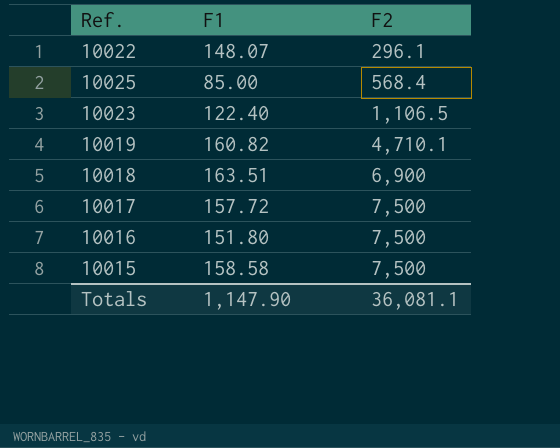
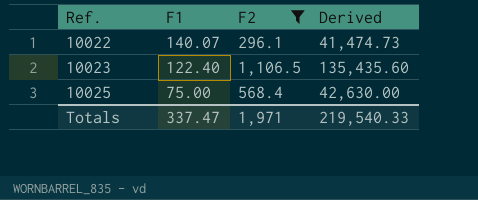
filter: none -> F2 <= 1,106.5
row order: F2 ascending -> Ref. ascending
column Derived | formula: none -> [F1] * [F2]
10022 | F1: 148.07 -> 140.07
10025 | F1: 85.00 -> 75.00
Totals | F1: 1,147.90 -> 337.47
Totals | F2: 36,081.1 -> 1,971

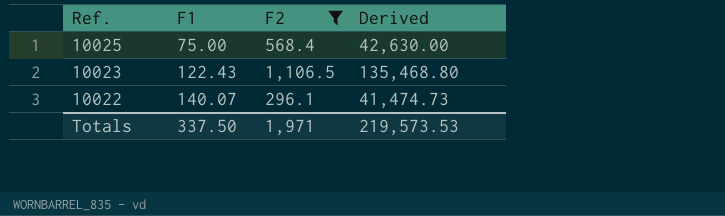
row order: Ref. ascending -> Ref. descending
10023 | F1: 122.40 -> 122.43
10023 | Derived: 135,435.60 -> 135,468.80
Totals | F1: 337.47 -> 337.50
Totals | Derived: 219,540.33 -> 219,573.53

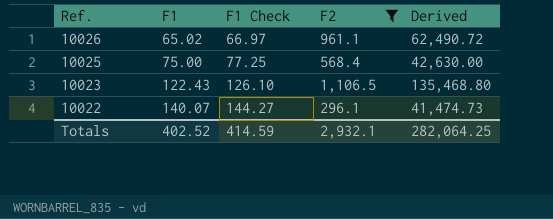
column F1 Check | formula: none -> [F1] * 1.03
row 10026: none -> 65.02 | 66.97 | 961.1 | 62,490.72
Totals | F1: 337.50 -> 402.52
Totals | F2: 1,971 -> 2,932.1
Totals | Derived: 219,573.53 -> 282,064.25

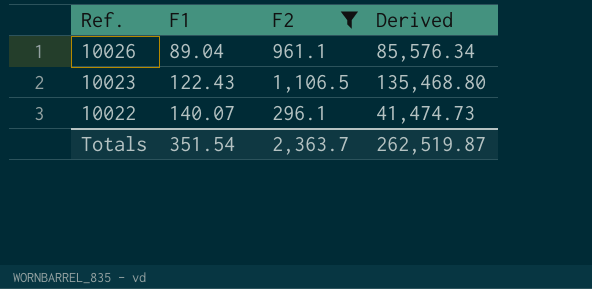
column F1 Check | formula: [F1] * 1.03 -> none
row 10025: 75.00 | 77.25 | 568.4 | 42,630.00 -> none
10026 | F1: 65.02 -> 89.04
10026 | Derived: 62,490.72 -> 85,576.34
Totals | F1: 402.52 -> 351.54
Totals | F2: 2,932.1 -> 2,363.7
Totals | Derived: 282,064.25 -> 262,519.87

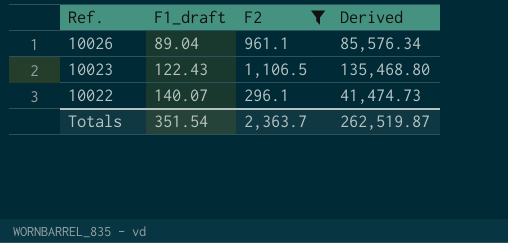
column name: F1 -> F1_draft

